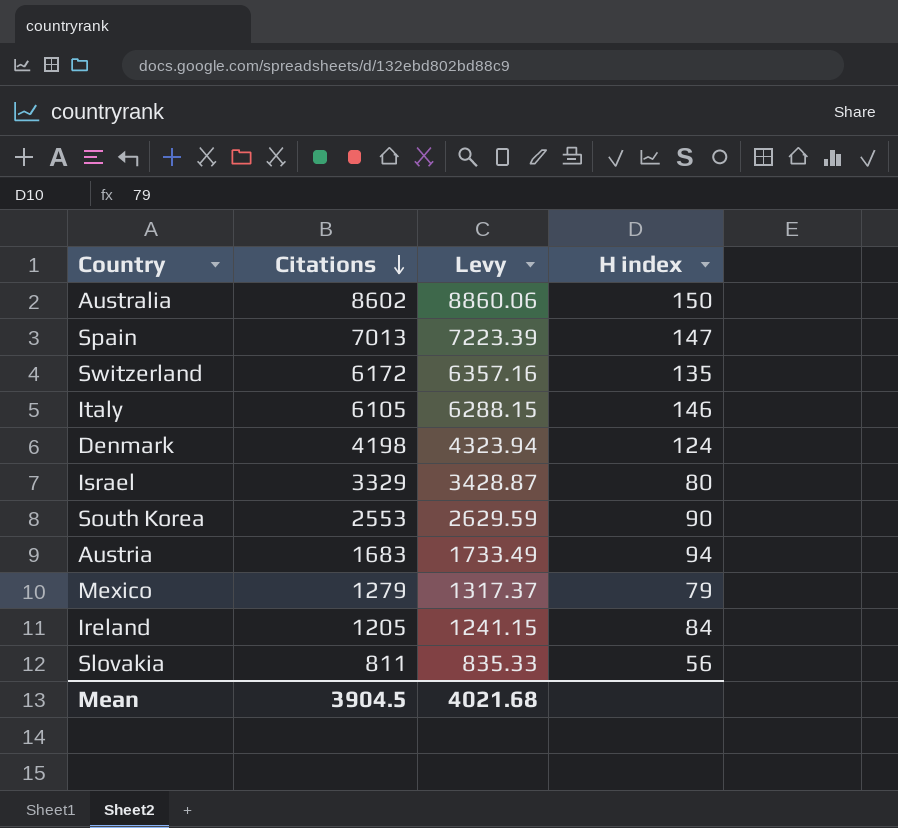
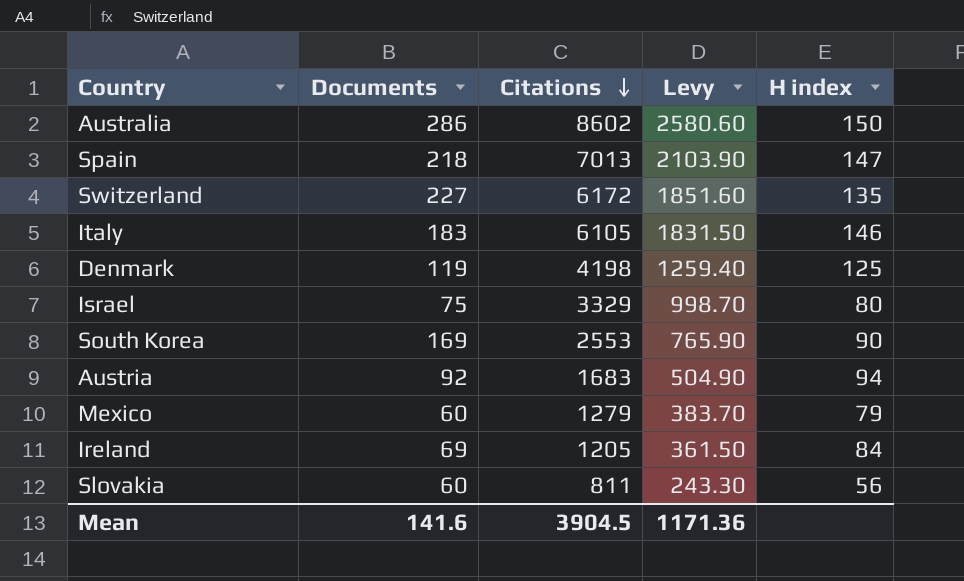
column Documents | position: none -> 2
column Levy | formula: [Citations] * 1.03 -> [Citations] * 0.3
Denmark | H index: 124 -> 125
Mean | Levy: 4021.68 -> 1171.36

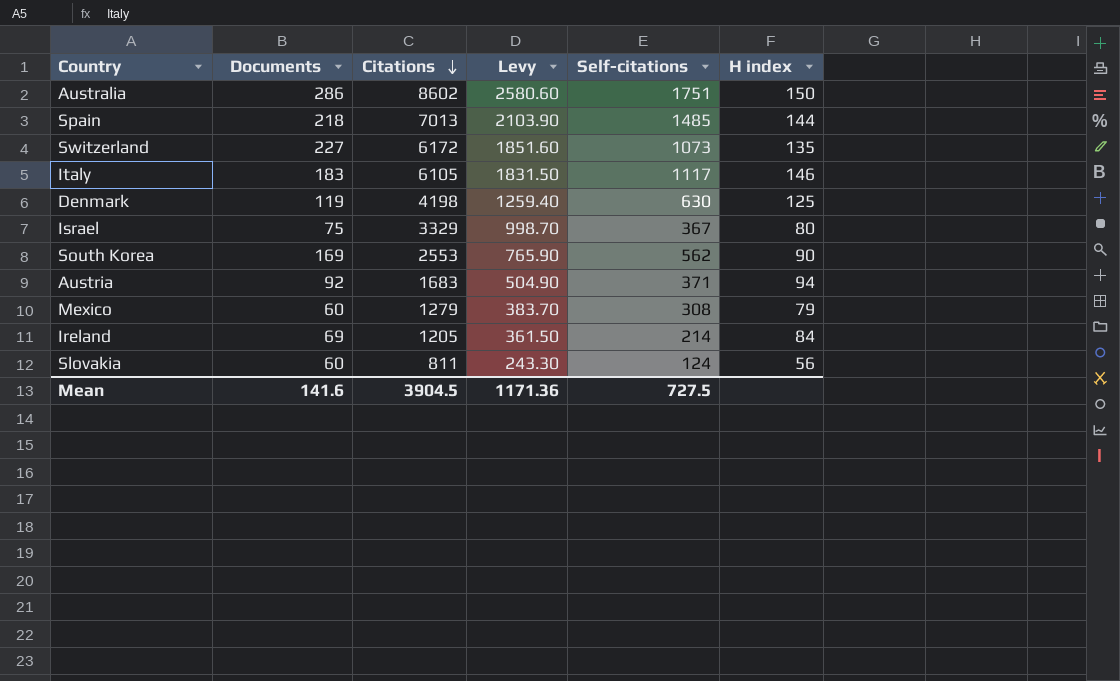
column Self-citations | position: none -> 5
Spain | H index: 147 -> 144

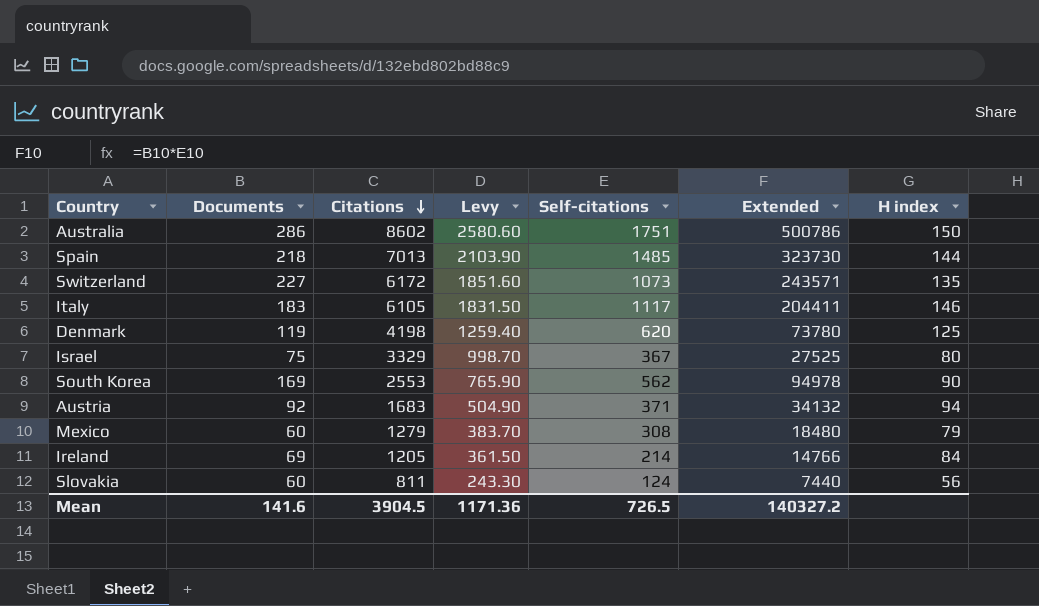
column Extended | formula: none -> [Documents] * [Self-citations]
Denmark | Self-citations: 630 -> 620
Mean | Self-citations: 727.5 -> 726.5

